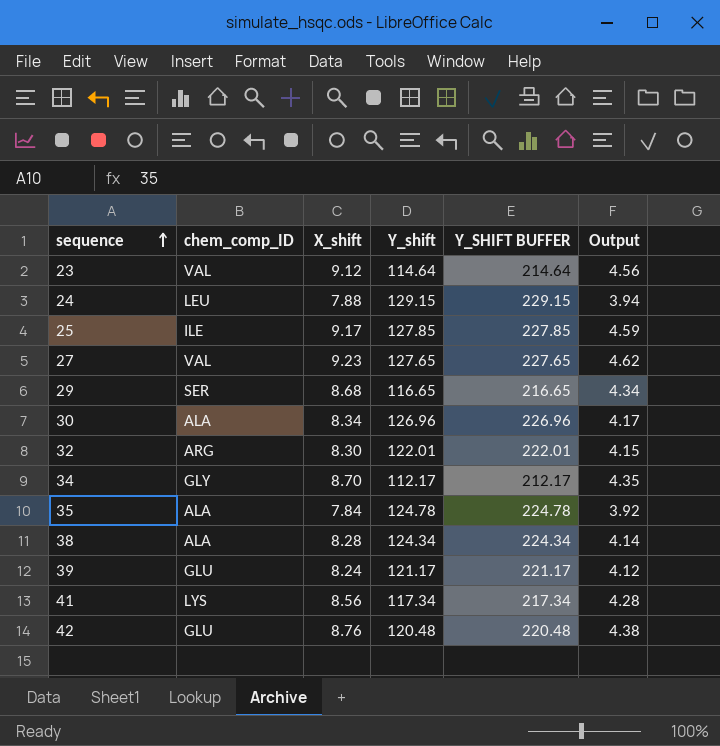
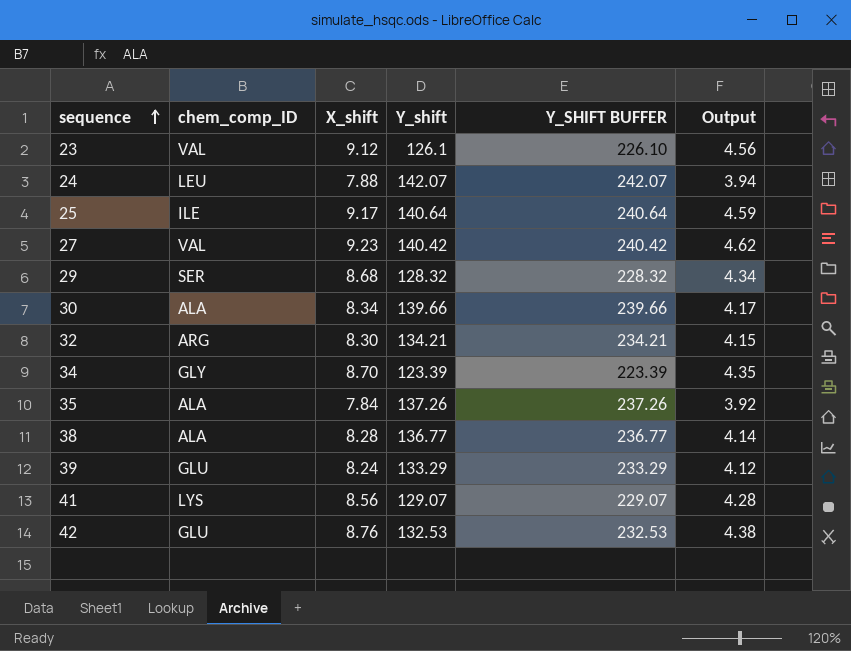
23 | Y_shift: 114.64 -> 126.1
23 | Y_SHIFT BUFFER: 214.64 -> 226.10
24 | Y_shift: 129.15 -> 142.07
24 | Y_SHIFT BUFFER: 229.15 -> 242.07
25 | Y_shift: 127.85 -> 140.64
25 | Y_SHIFT BUFFER: 227.85 -> 240.64
27 | Y_shift: 127.65 -> 140.42
27 | Y_SHIFT BUFFER: 227.65 -> 240.42
29 | Y_shift: 116.65 -> 128.32
29 | Y_SHIFT BUFFER: 216.65 -> 228.32
30 | Y_shift: 126.96 -> 139.66
30 | Y_SHIFT BUFFER: 226.96 -> 239.66
32 | Y_shift: 122.01 -> 134.21
32 | Y_SHIFT BUFFER: 222.01 -> 234.21
34 | Y_shift: 112.17 -> 123.39
34 | Y_SHIFT BUFFER: 212.17 -> 223.39
35 | Y_shift: 124.78 -> 137.26
35 | Y_SHIFT BUFFER: 224.78 -> 237.26
38 | Y_shift: 124.34 -> 136.77
38 | Y_SHIFT BUFFER: 224.34 -> 236.77
39 | Y_shift: 121.17 -> 133.29
39 | Y_SHIFT BUFFER: 221.17 -> 233.29
41 | Y_shift: 117.34 -> 129.07
41 | Y_SHIFT BUFFER: 217.34 -> 229.07
42 | Y_shift: 120.48 -> 132.53
42 | Y_SHIFT BUFFER: 220.48 -> 232.53

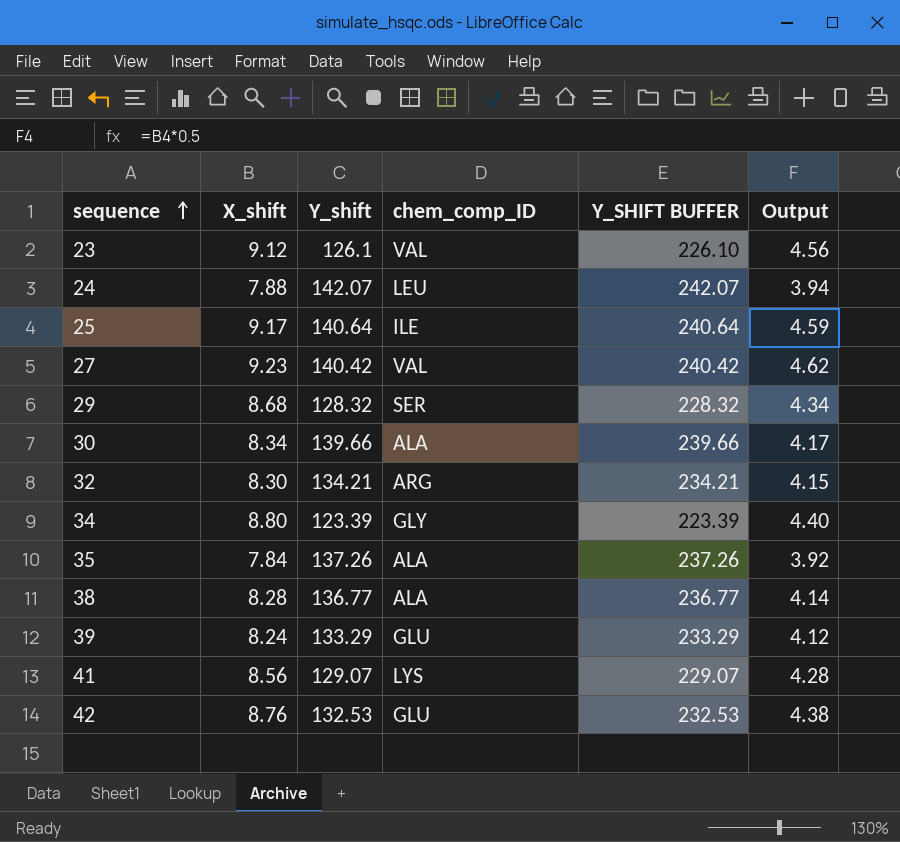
column chem_comp_ID | position: 2 -> 4
34 | X_shift: 8.70 -> 8.80
34 | Output: 4.35 -> 4.40

